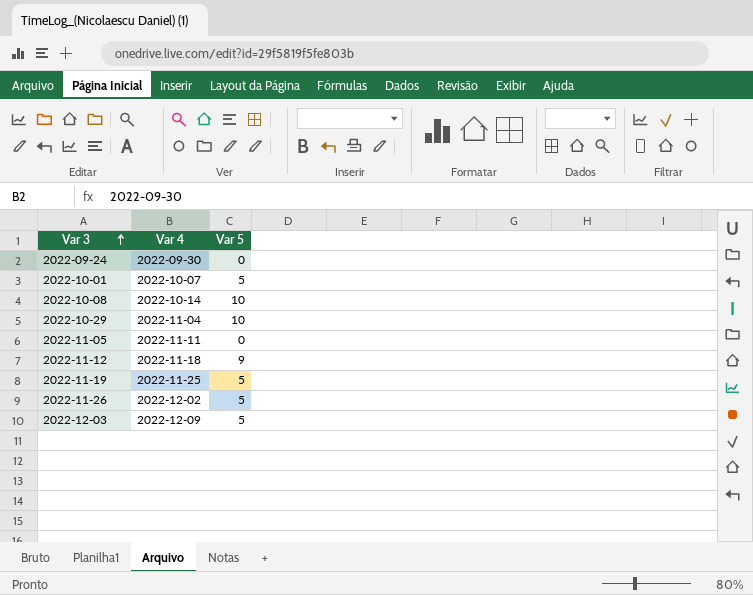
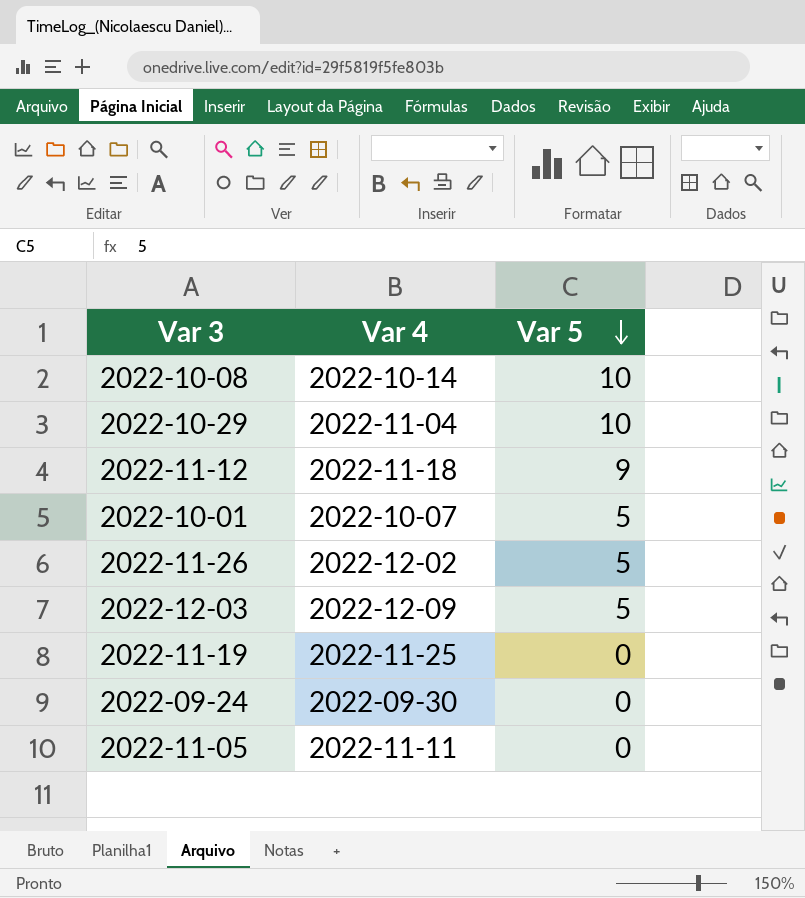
row order: Var 3 ascending -> Var 5 descending
2022-11-19 | Var 5: 5 -> 0

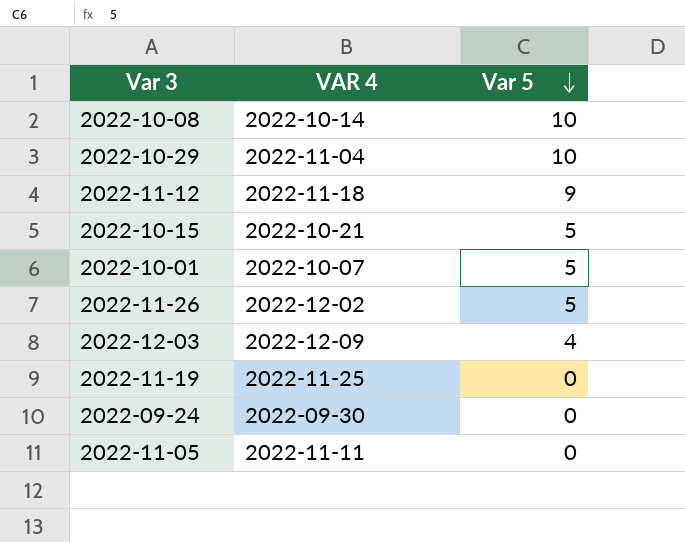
column name: Var 4 -> VAR 4
row 2022-10-15: none -> 2022-10-21 | 5
2022-12-03 | Var 5: 5 -> 4

